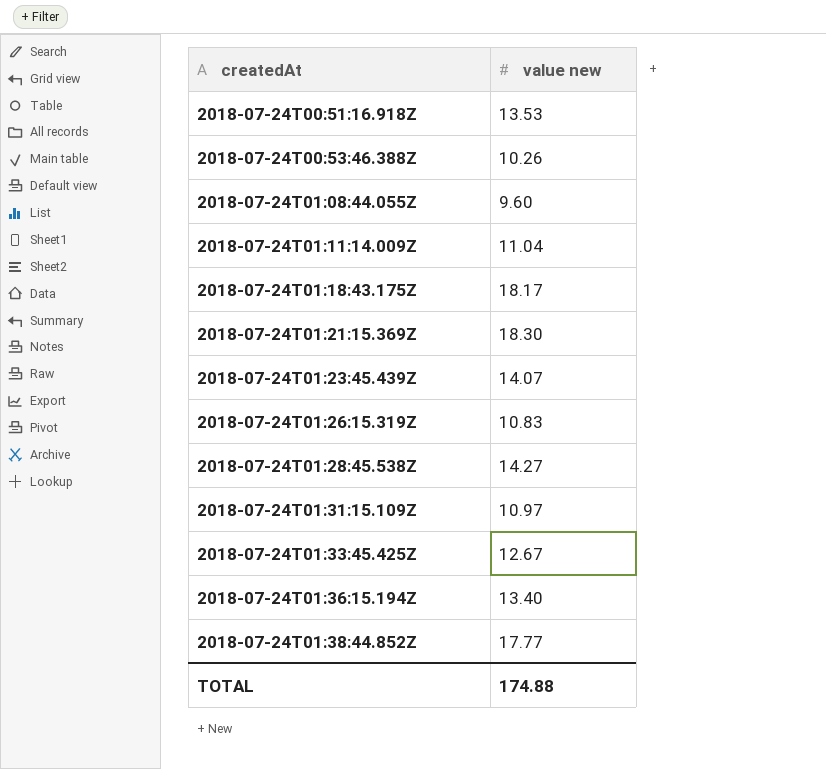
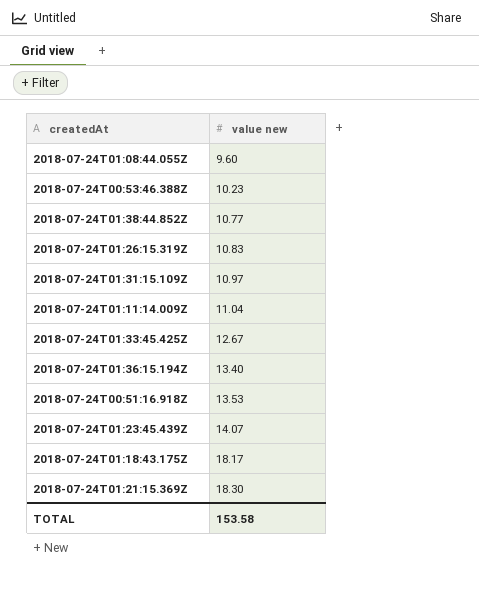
row order: createdAt ascending -> value new ascending
row 2018-07-24T01:28:45.538Z: 14.27 -> none
2018-07-24T00:53:46.388Z | value new: 10.26 -> 10.23
2018-07-24T01:38:44.852Z | value new: 17.77 -> 10.77
TOTAL | value new: 174.88 -> 153.58

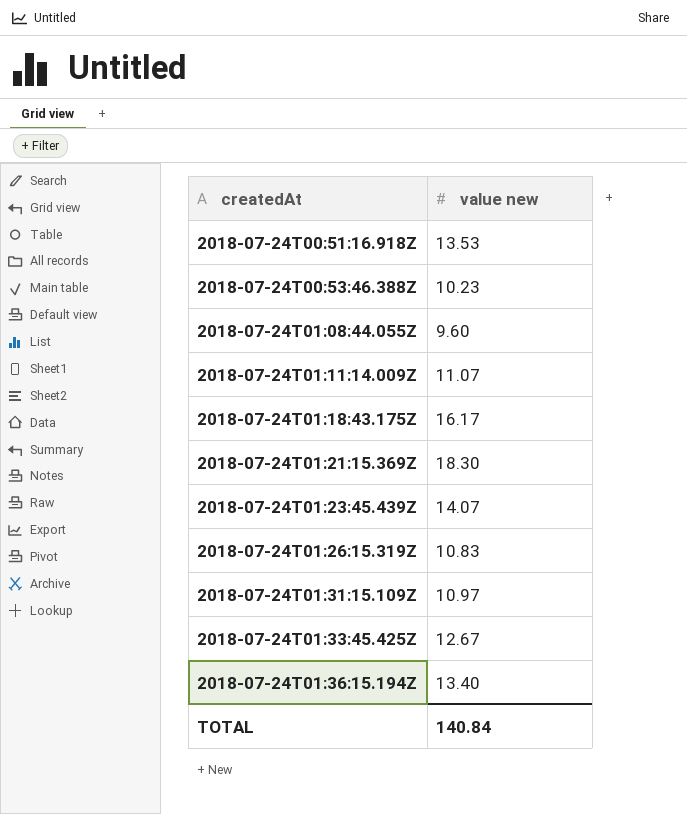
row order: value new ascending -> createdAt ascending
row 2018-07-24T01:38:44.852Z: 10.77 -> none
2018-07-24T01:11:14.009Z | value new: 11.04 -> 11.07
2018-07-24T01:18:43.175Z | value new: 18.17 -> 16.17
TOTAL | value new: 153.58 -> 140.84

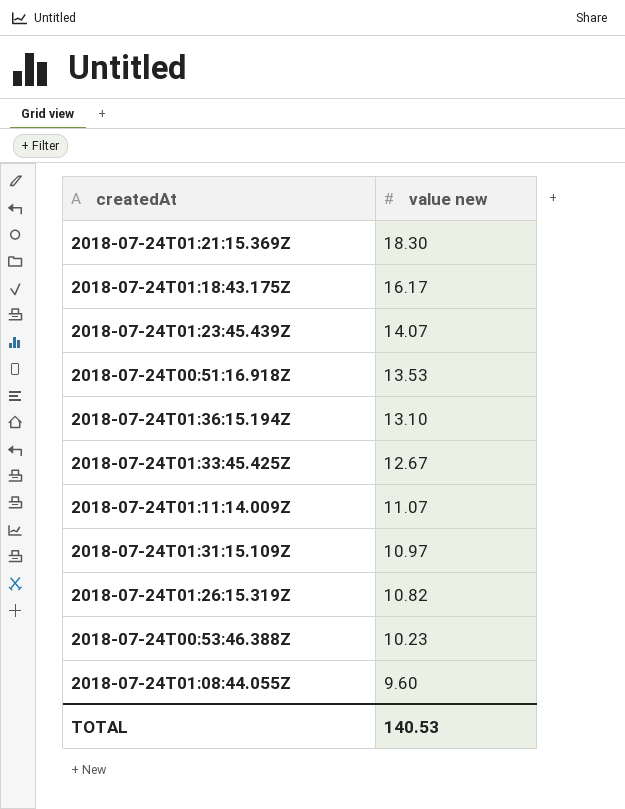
row order: createdAt ascending -> value new descending
2018-07-24T01:36:15.194Z | value new: 13.40 -> 13.10
2018-07-24T01:26:15.319Z | value new: 10.83 -> 10.82
TOTAL | value new: 140.84 -> 140.53

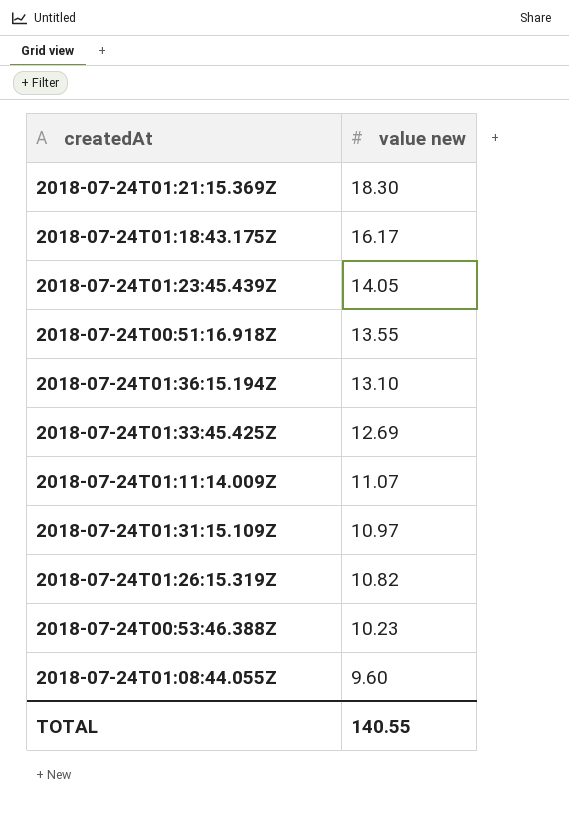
2018-07-24T01:23:45.439Z | value new: 14.07 -> 14.05
2018-07-24T00:51:16.918Z | value new: 13.53 -> 13.55
2018-07-24T01:33:45.425Z | value new: 12.67 -> 12.69
TOTAL | value new: 140.53 -> 140.55

